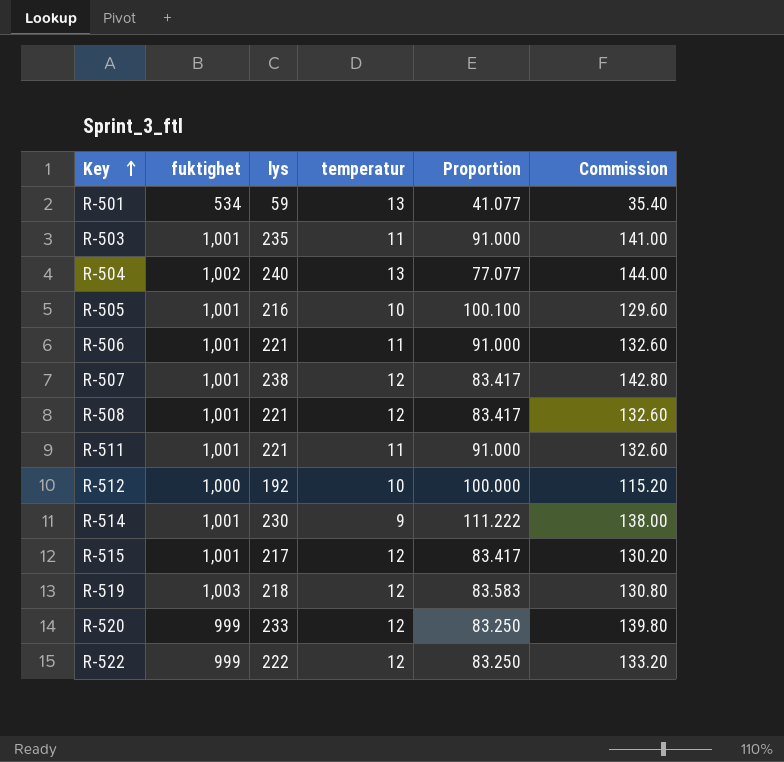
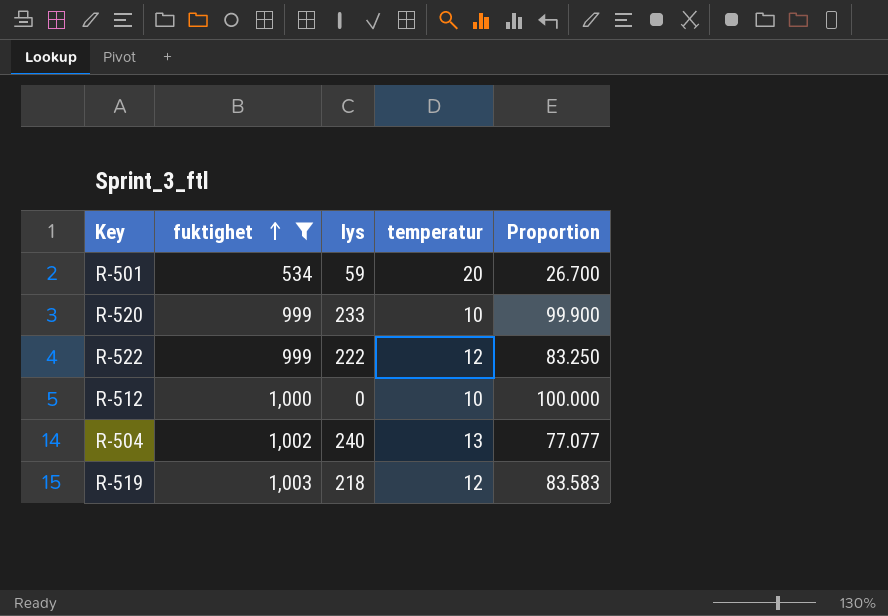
filter: none -> fuktighet != 1,001
row order: Key ascending -> fuktighet ascending
column Commission | formula: [lys] * 0.6 -> none
R-501 | temperatur: 13 -> 20
R-501 | Proportion: 41.077 -> 26.700
R-520 | temperatur: 12 -> 10
R-520 | Proportion: 83.250 -> 99.900
R-512 | lys: 192 -> 0

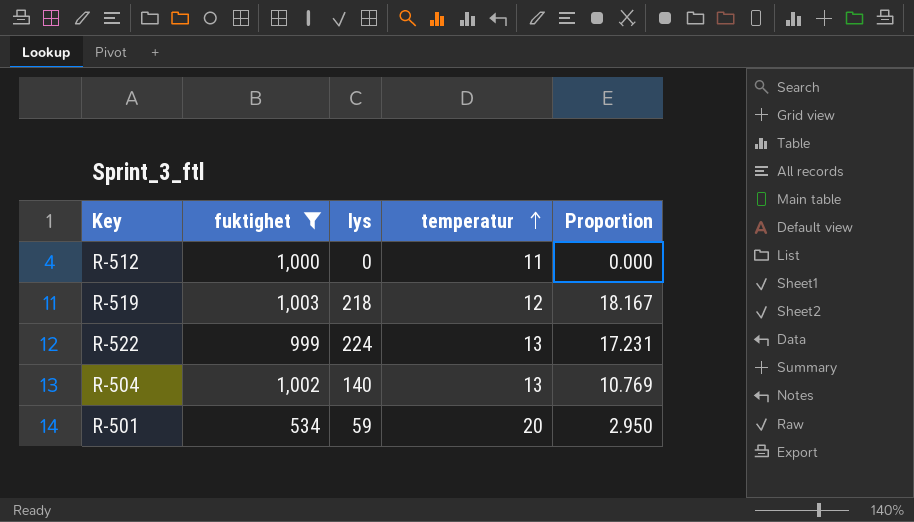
row order: fuktighet ascending -> temperatur ascending
column Proportion | formula: [fuktighet] / [temperatur] -> [lys] / [temperatur]
row R-520: 999 | 233 | 10 | 99.900 -> none
R-512 | temperatur: 10 -> 11
R-522 | lys: 222 -> 224
R-522 | temperatur: 12 -> 13
R-504 | lys: 240 -> 140

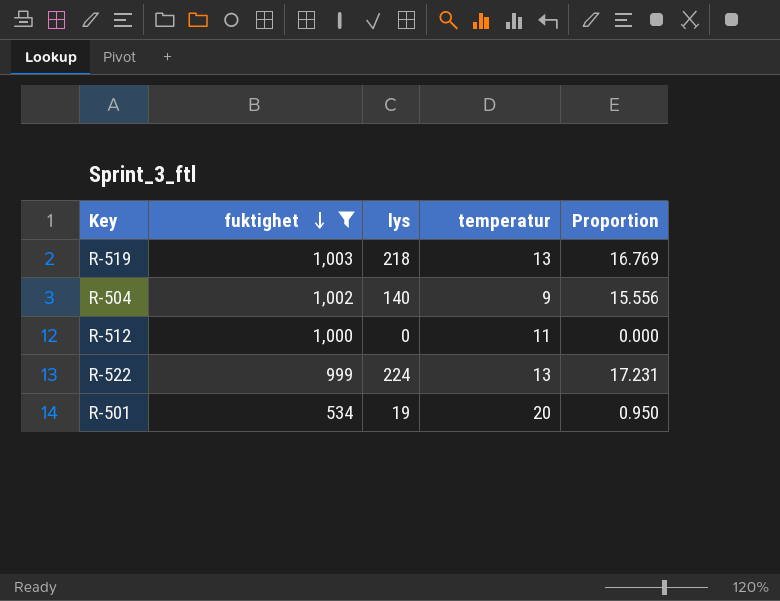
row order: temperatur ascending -> fuktighet descending
R-519 | temperatur: 12 -> 13
R-519 | Proportion: 18.167 -> 16.769
R-504 | temperatur: 13 -> 9
R-504 | Proportion: 10.769 -> 15.556
R-501 | lys: 59 -> 19
R-501 | Proportion: 2.950 -> 0.950

